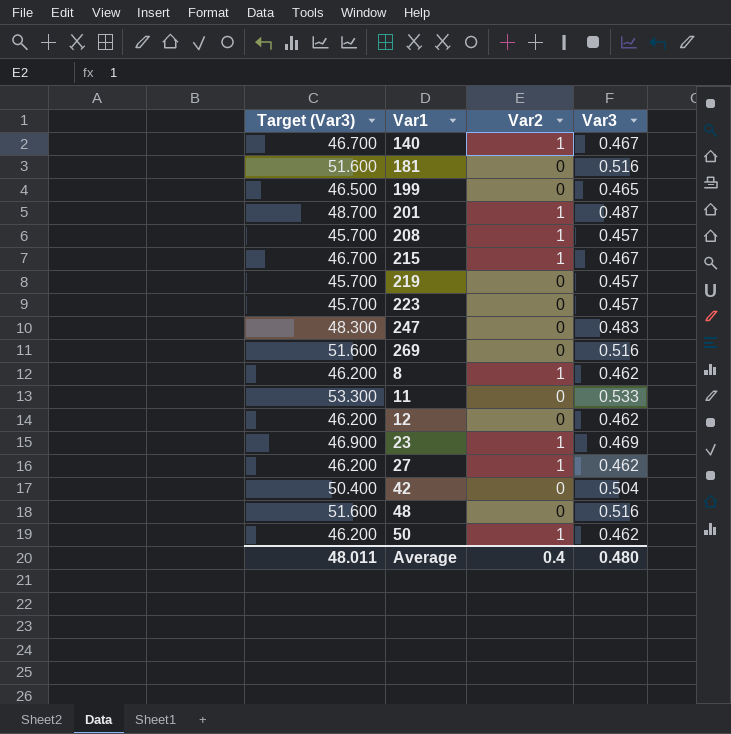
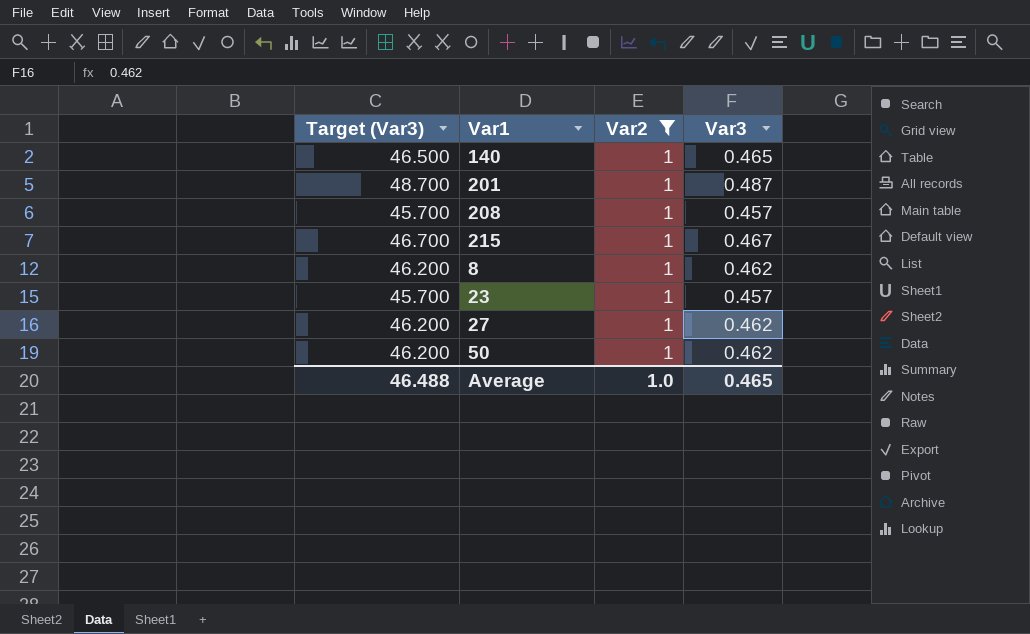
filter: none -> Var2 = 1
140 | Target (Var3): 46.700 -> 46.500
140 | Var3: 0.467 -> 0.465
23 | Target (Var3): 46.900 -> 45.700
23 | Var3: 0.469 -> 0.457
Average | Target (Var3): 48.011 -> 46.488
Average | Var2: 0.4 -> 1.0
Average | Var3: 0.480 -> 0.465

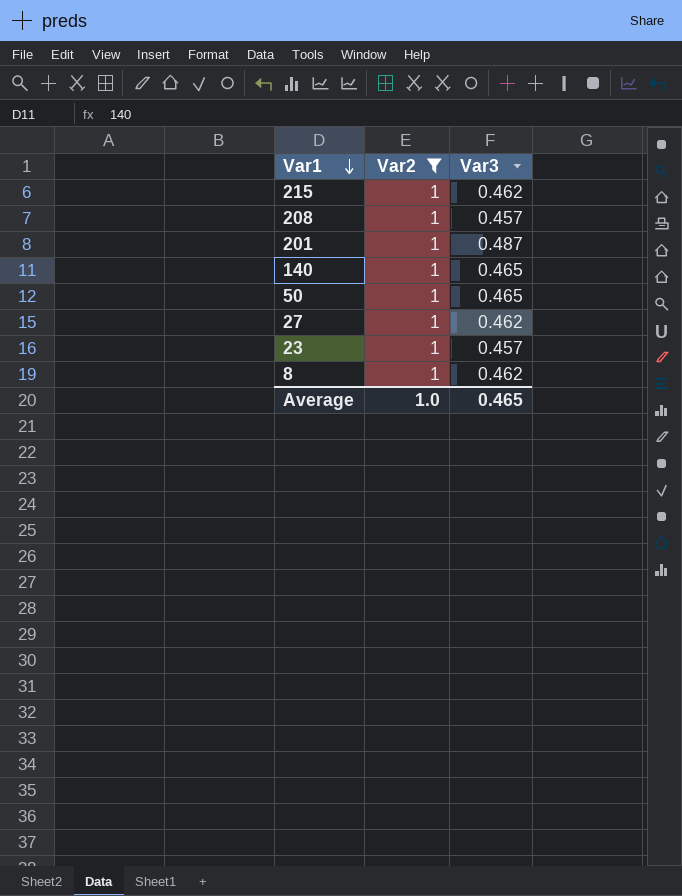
row order: none -> Var1 descending
column Target (Var3) | formula: [Var3] * 100 -> none
215 | Var3: 0.467 -> 0.462
50 | Var3: 0.462 -> 0.465

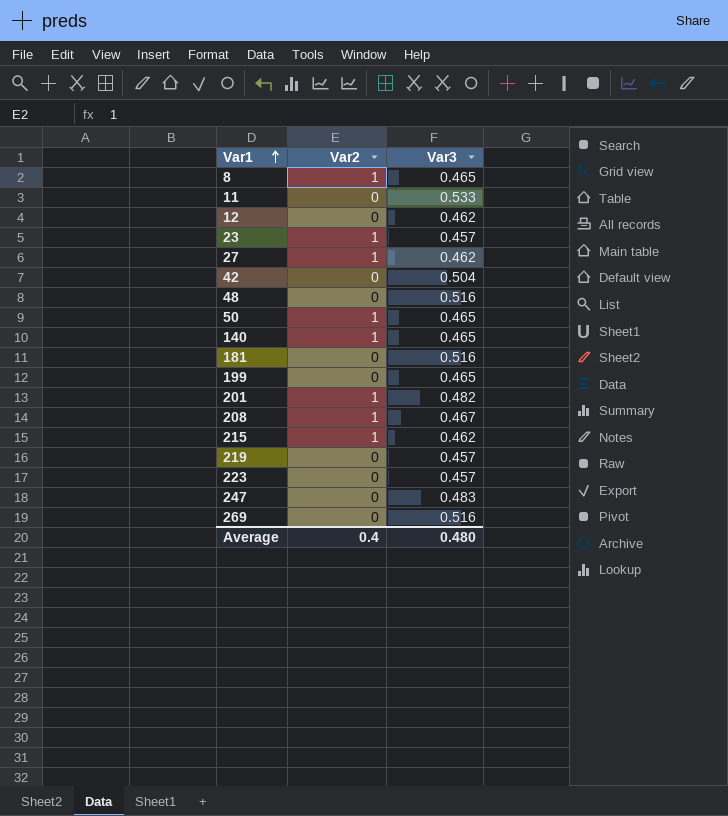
filter: Var2 = 1 -> none
row order: Var1 descending -> Var1 ascending
8 | Var3: 0.462 -> 0.465
201 | Var3: 0.487 -> 0.482
208 | Var3: 0.457 -> 0.467
Average | Var2: 1.0 -> 0.4
Average | Var3: 0.465 -> 0.480

